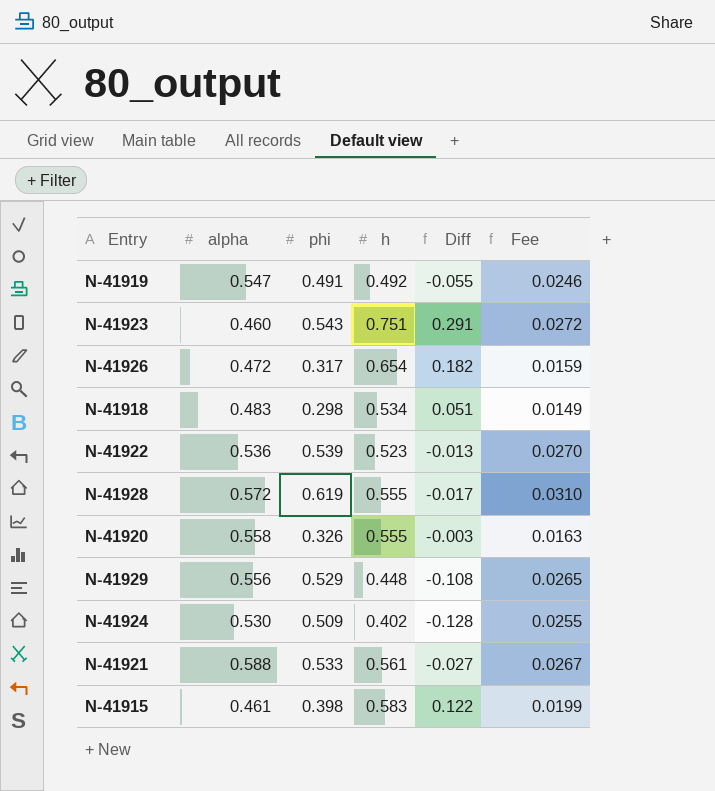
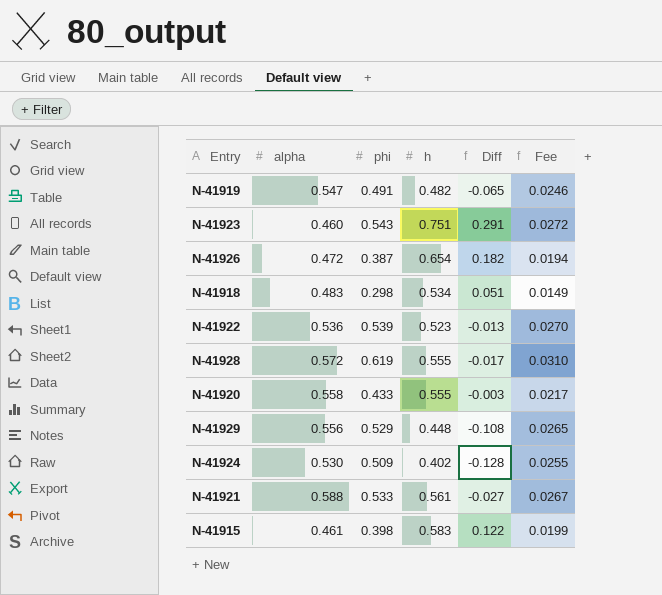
N-41919 | h: 0.492 -> 0.482
N-41919 | Diff: -0.055 -> -0.065
N-41926 | phi: 0.317 -> 0.387
N-41926 | Fee: 0.0159 -> 0.0194
N-41920 | phi: 0.326 -> 0.433
N-41920 | Fee: 0.0163 -> 0.0217

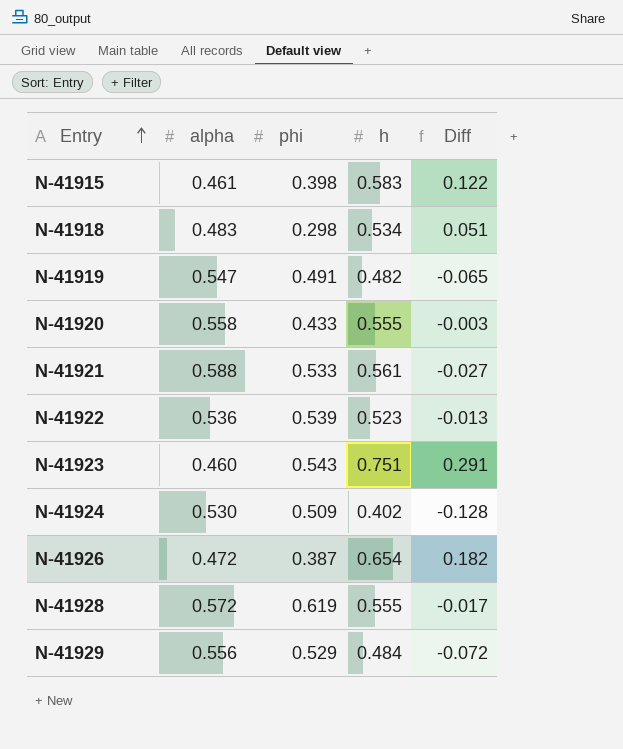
row order: none -> Entry ascending
column Fee | formula: [phi] * 0.05 -> none
N-41929 | h: 0.448 -> 0.484
N-41929 | Diff: -0.108 -> -0.072

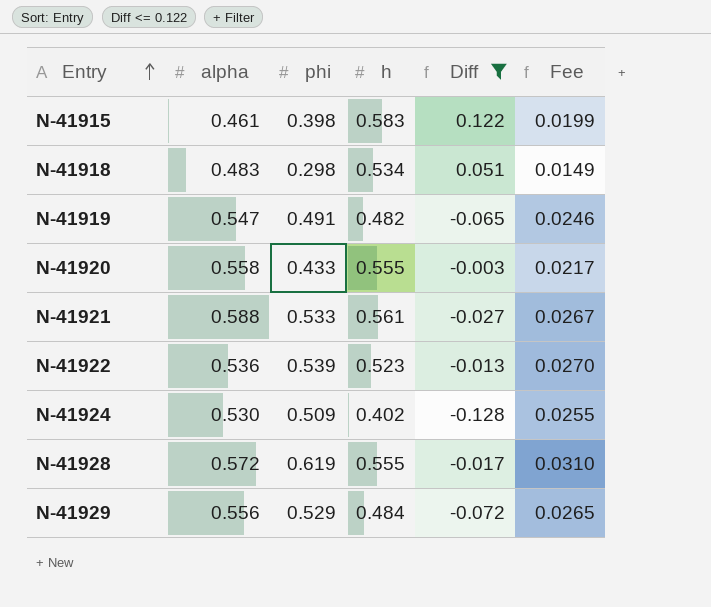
filter: none -> Diff <= 0.122
column Fee | formula: none -> [phi] * 0.05

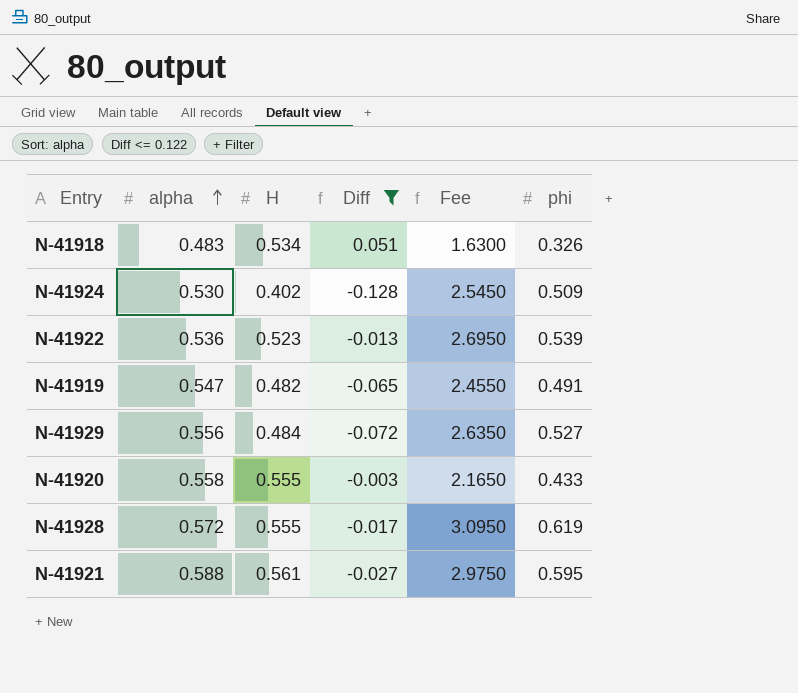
row order: Entry ascending -> alpha ascending
column name: h -> H
column Fee | formula: [phi] * 0.05 -> [phi] * 5
column phi | position: 3 -> 6
row N-41915: 0.461 | 0.398 | 0.583 | 0.122 | 0.0199 -> none
N-41918 | phi: 0.298 -> 0.326
N-41929 | phi: 0.529 -> 0.527
N-41921 | phi: 0.533 -> 0.595

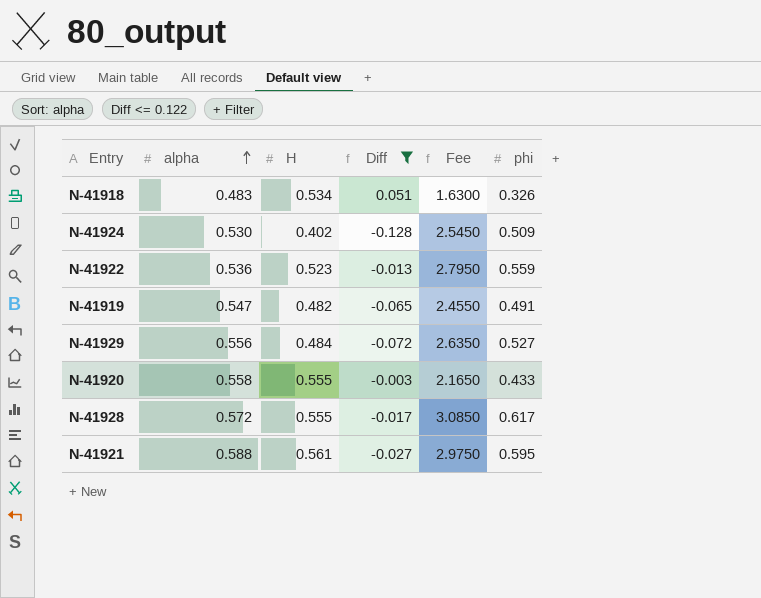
N-41922 | Fee: 2.6950 -> 2.7950
N-41922 | phi: 0.539 -> 0.559
N-41928 | Fee: 3.0950 -> 3.0850
N-41928 | phi: 0.619 -> 0.617

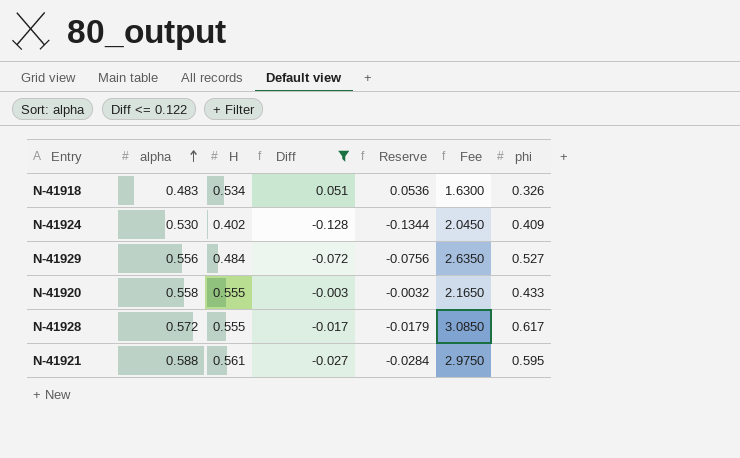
column Reserve | formula: none -> [Diff] * 1.05
row N-41922: 0.536 | 0.523 | -0.013 | 2.7950 | 0.559 -> none
row N-41919: 0.547 | 0.482 | -0.065 | 2.4550 | 0.491 -> none
N-41924 | Fee: 2.5450 -> 2.0450
N-41924 | phi: 0.509 -> 0.409

